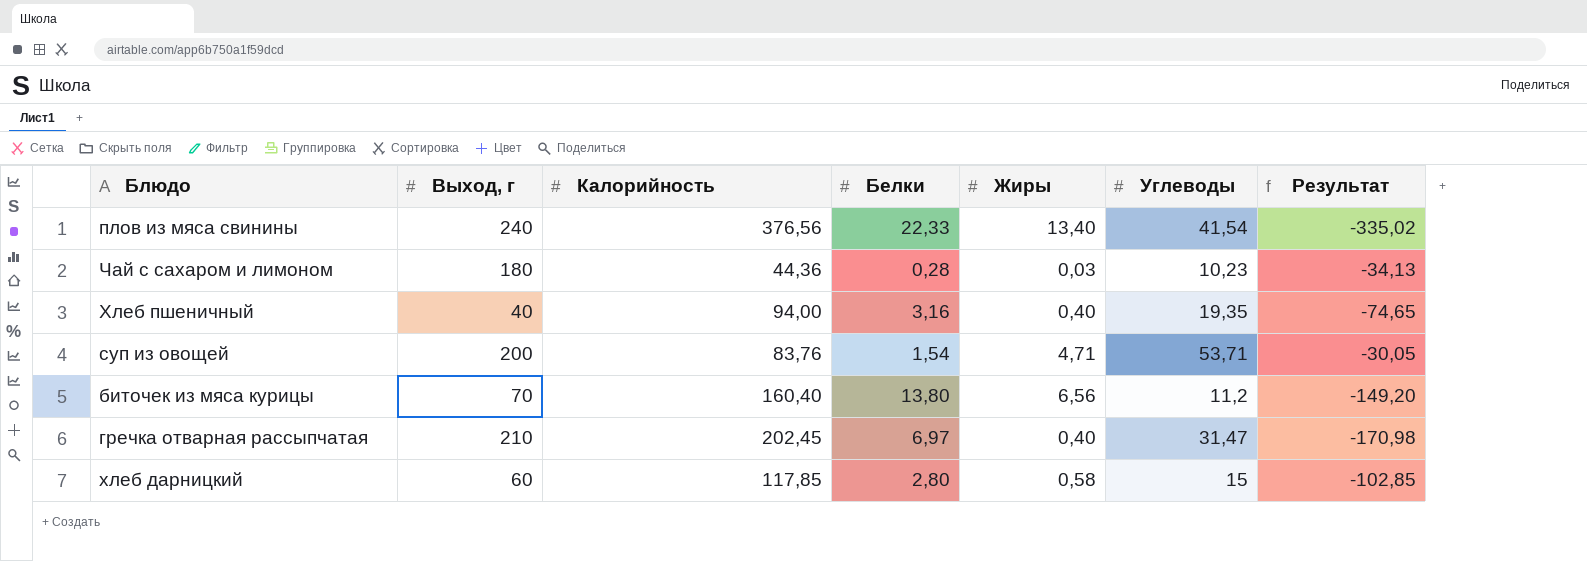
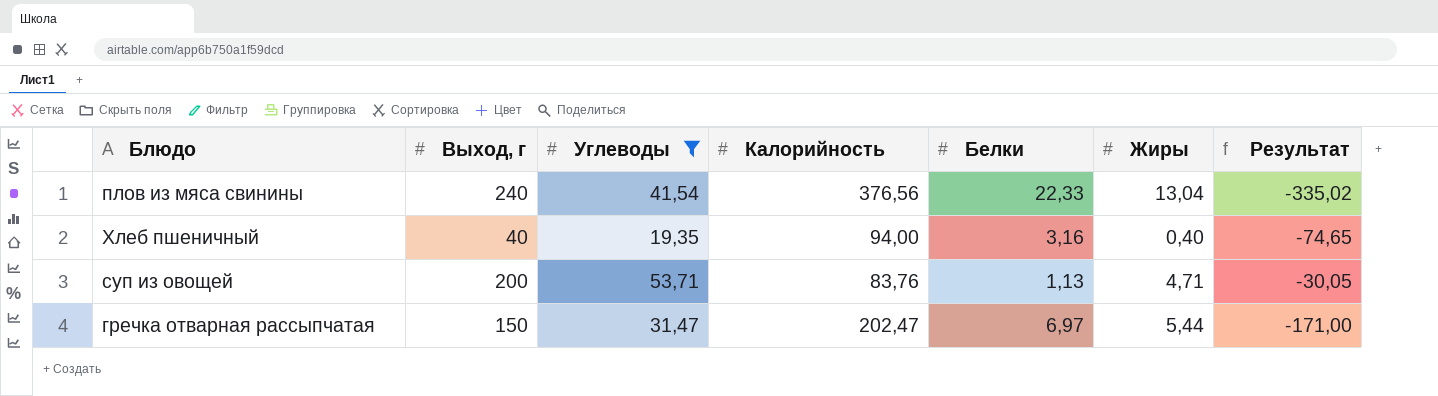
filter: none -> Углеводы >= 19,35
column Углеводы | position: 6 -> 3
плов из мяса свинины | Жиры: 13,40 -> 13,04
суп из овощей | Белки: 1,54 -> 1,13
гречка отварная рассыпчатая | Выход, г: 210 -> 150
гречка отварная рассыпчатая | Калорийность: 202,45 -> 202,47
гречка отварная рассыпчатая | Жиры: 0,40 -> 5,44
гречка отварная рассыпчатая | Результат: -170,98 -> -171,00

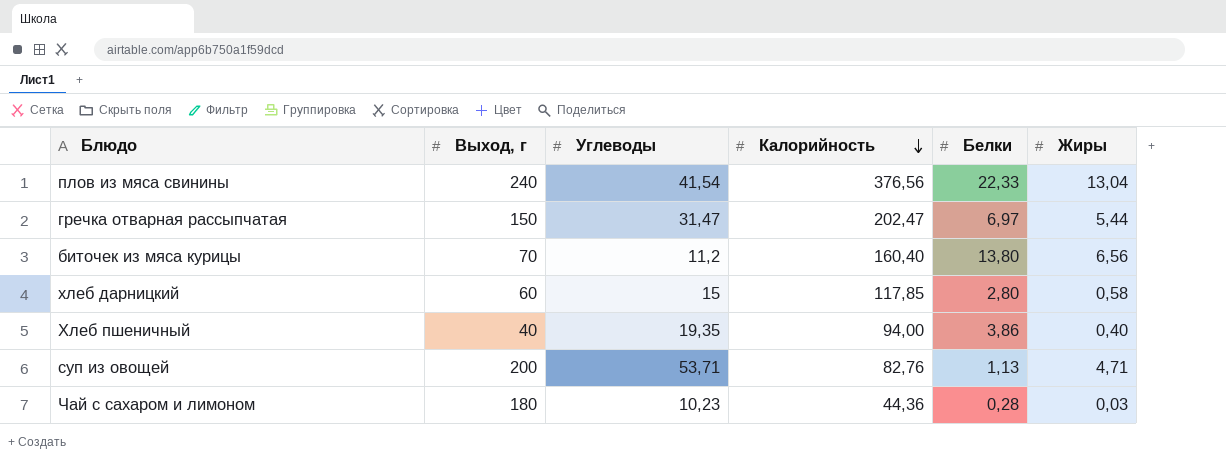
filter: Углеводы >= 19,35 -> none
row order: none -> Калорийность descending
column Результат | formula: [Углеводы] - [Калорийность] -> none
Хлеб пшеничный | Белки: 3,16 -> 3,86
суп из овощей | Калорийность: 83,76 -> 82,76

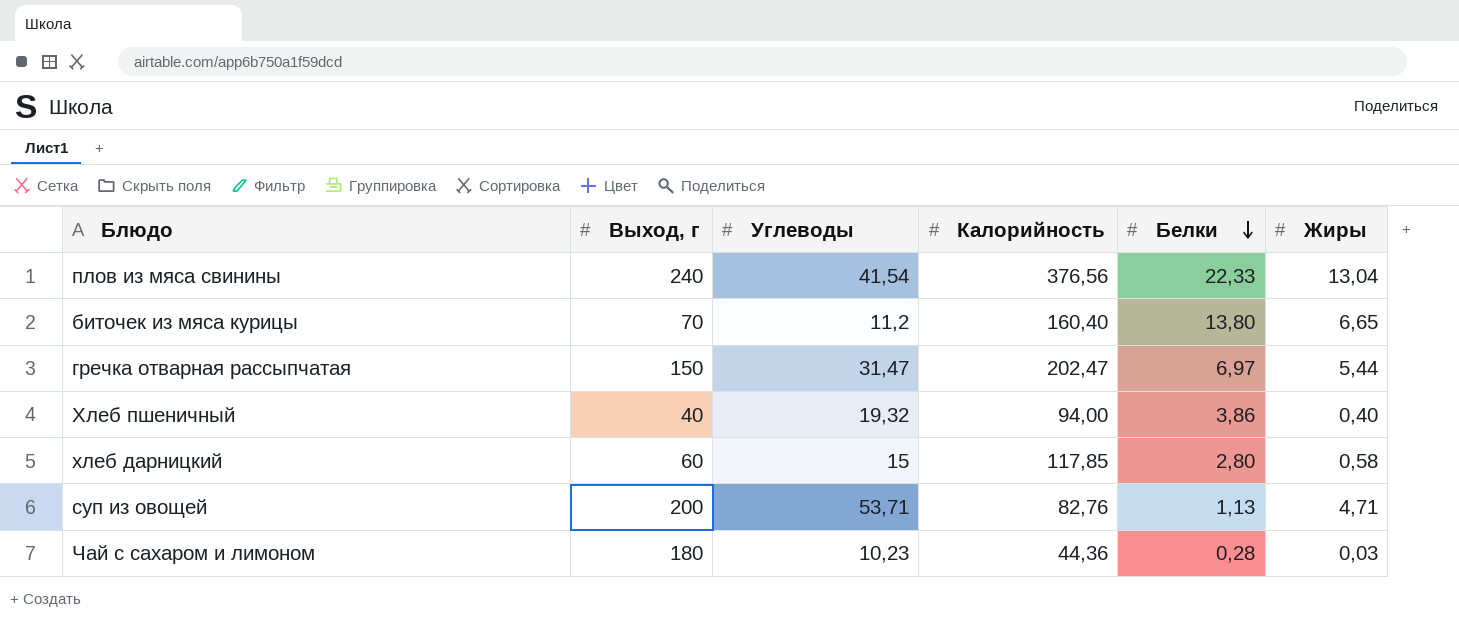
row order: Калорийность descending -> Белки descending
биточек из мяса курицы | Жиры: 6,56 -> 6,65
Хлеб пшеничный | Углеводы: 19,35 -> 19,32

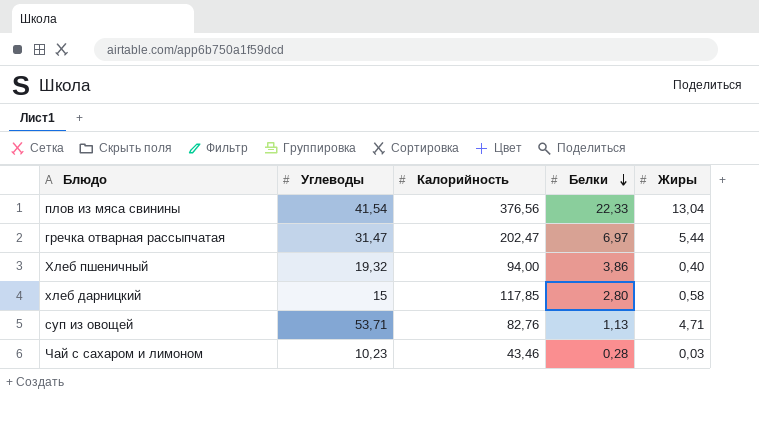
column Выход, г | position: 2 -> none
row биточек из мяса курицы: 70 | 11,2 | 160,40 | 13,80 | 6,65 -> none
Чай с сахаром и лимоном | Калорийность: 44,36 -> 43,46

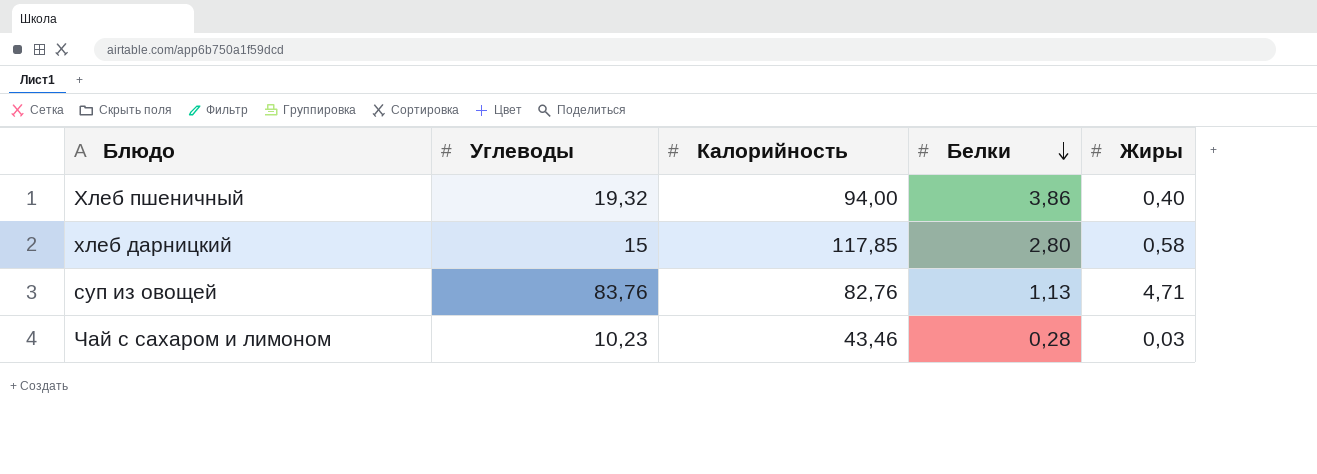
row плов из мяса свинины: 41,54 | 376,56 | 22,33 | 13,04 -> none
row гречка отварная рассыпчатая: 31,47 | 202,47 | 6,97 | 5,44 -> none
суп из овощей | Углеводы: 53,71 -> 83,76

